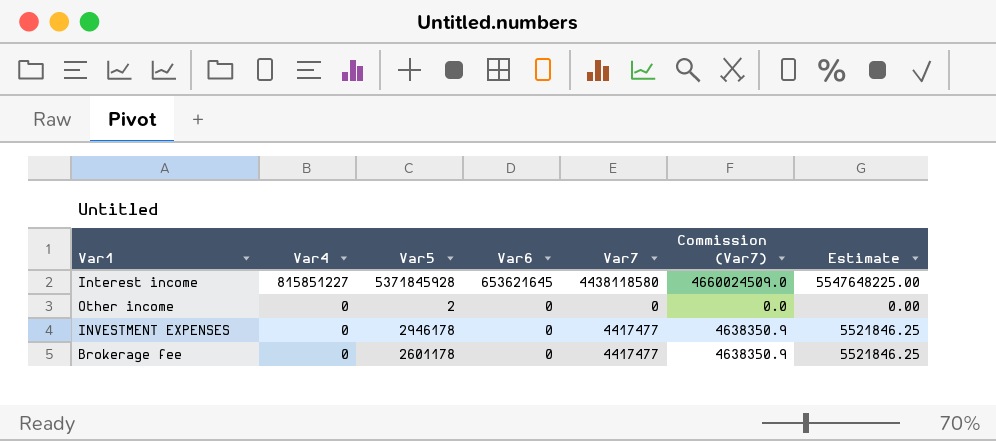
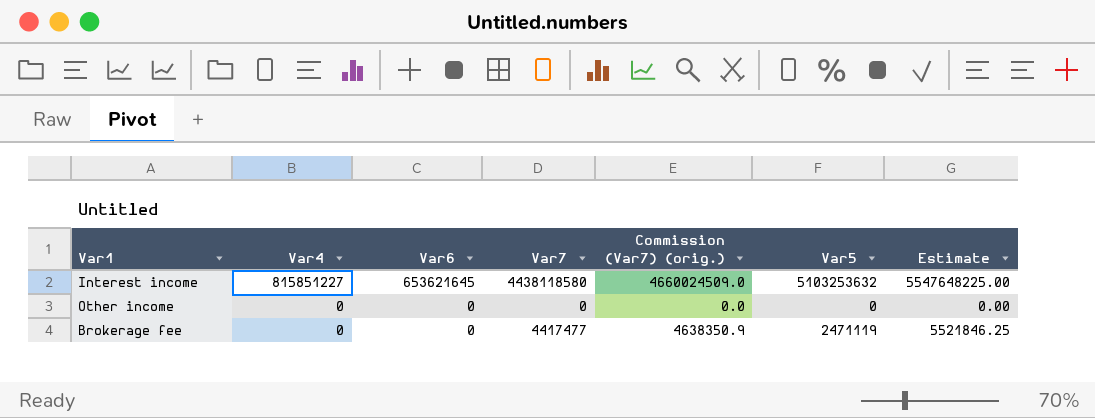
column name: Commission (Var7) -> Commission (Var7) (orig.)
column Var5 | position: 3 -> 6
row INVESTMENT EXPENSES: 0 | 2946178 | 0 | 4417477 | 4638350.9 | 5521846.25 -> none
Interest income | Var5: 5371845928 -> 5103253632
Other income | Var5: 2 -> 0
Brokerage fee | Var5: 2601178 -> 2471119

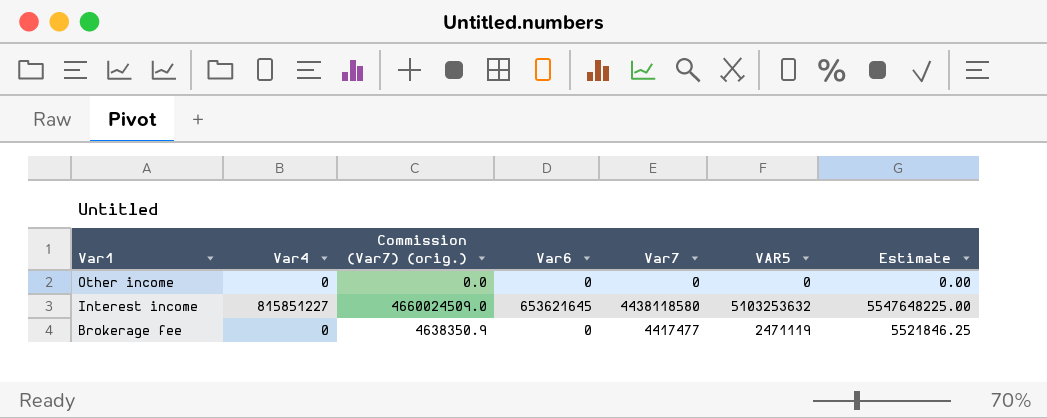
row order: Var4 descending -> Var1 descending
column Commission (Var7) (orig.) | position: 5 -> 3
column name: Var5 -> VAR5

